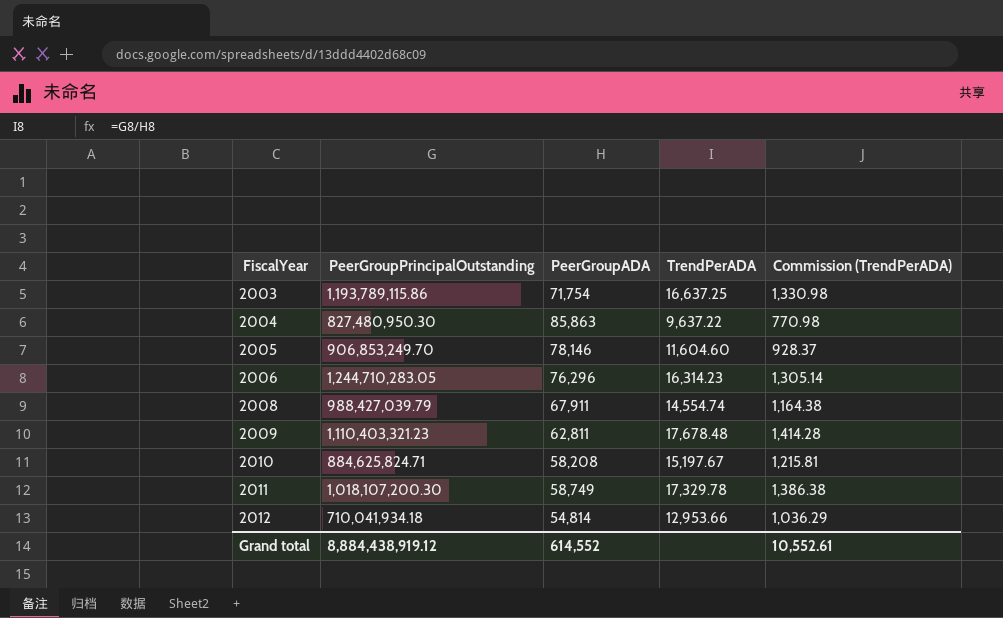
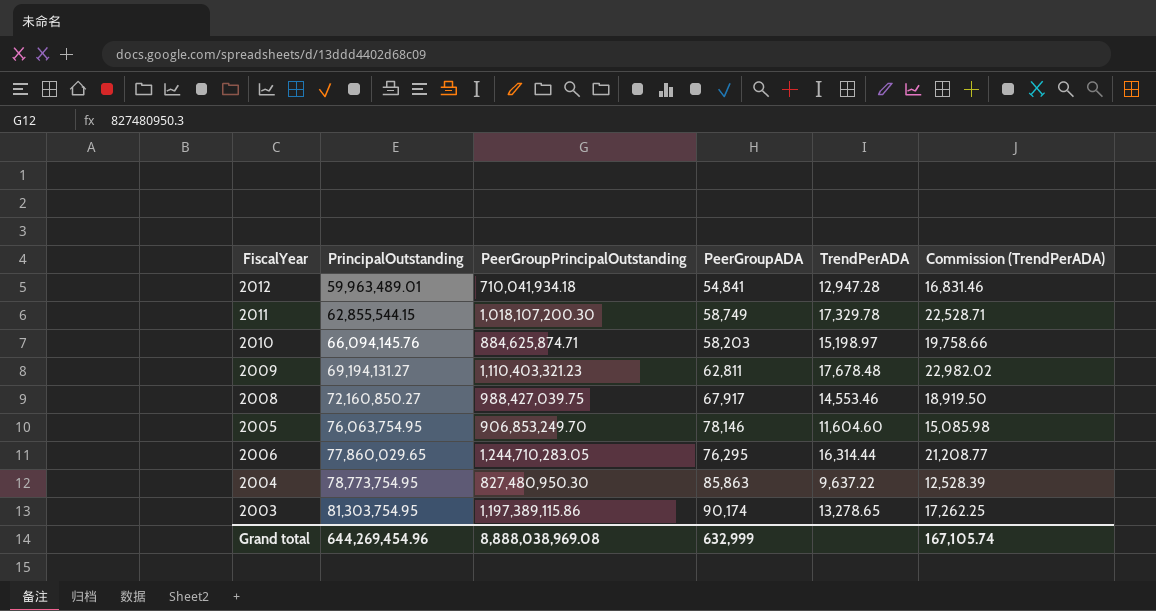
row order: FiscalYear ascending -> PrincipalOutstanding ascending
column PrincipalOutstanding | position: none -> 2
column Commission (TrendPerADA) | formula: [TrendPerADA] * 0.08 -> [TrendPerADA] * 1.3
2012 | PeerGroupADA: 54,814 -> 54,841
2012 | TrendPerADA: 12,953.66 -> 12,947.28
2010 | PeerGroupPrincipalOutstanding: 884,625,824.71 -> 884,625,874.71
2010 | PeerGroupADA: 58,208 -> 58,203
2010 | TrendPerADA: 15,197.67 -> 15,198.97
2008 | PeerGroupPrincipalOutstanding: 988,427,039.79 -> 988,427,039.75
2008 | PeerGroupADA: 67,911 -> 67,917
2008 | TrendPerADA: 14,554.74 -> 14,553.46
2006 | PeerGroupADA: 76,296 -> 76,295
2006 | TrendPerADA: 16,314.23 -> 16,314.44
2003 | PeerGroupPrincipalOutstanding: 1,193,789,115.86 -> 1,197,389,115.86
2003 | PeerGroupADA: 71,754 -> 90,174
2003 | TrendPerADA: 16,637.25 -> 13,278.65
Grand total | PeerGroupPrincipalOutstanding: 8,884,438,919.12 -> 8,888,038,969.08
Grand total | PeerGroupADA: 614,552 -> 632,999
Grand total | Commission (TrendPerADA): 10,552.61 -> 167,105.74

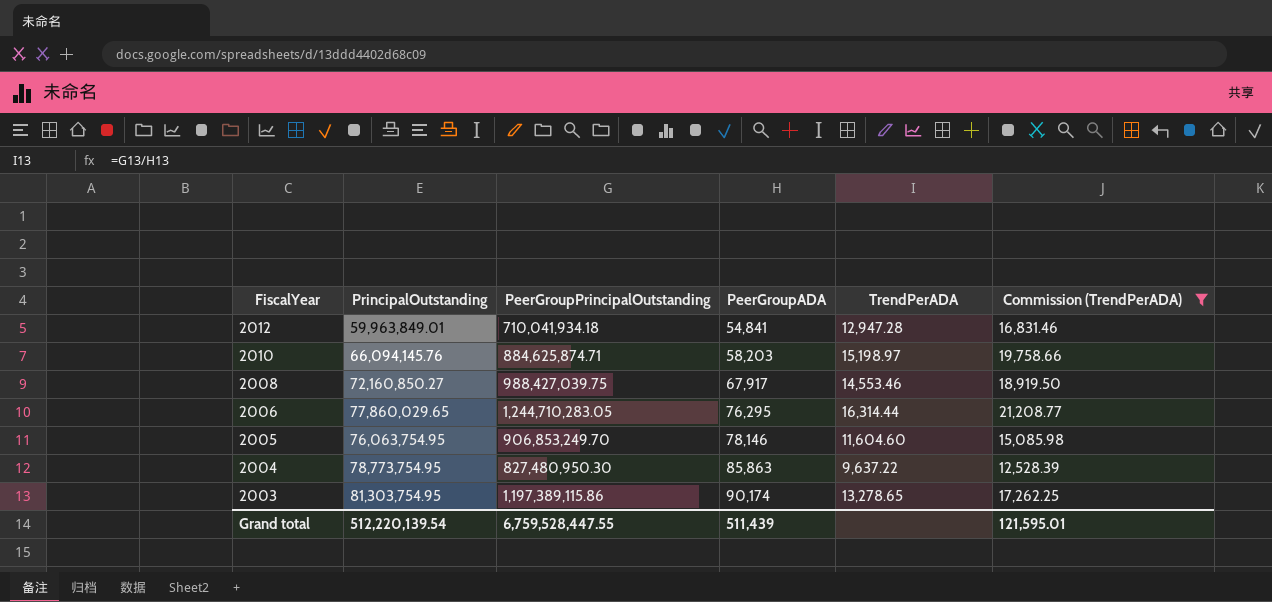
filter: none -> Commission (TrendPerADA) <= 21,208.77
row order: PrincipalOutstanding ascending -> FiscalYear descending
2012 | PrincipalOutstanding: 59,963,489.01 -> 59,963,849.01
Grand total | PrincipalOutstanding: 644,269,454.96 -> 512,220,139.54
Grand total | PeerGroupPrincipalOutstanding: 8,888,038,969.08 -> 6,759,528,447.55
Grand total | PeerGroupADA: 632,999 -> 511,439
Grand total | Commission (TrendPerADA): 167,105.74 -> 121,595.01

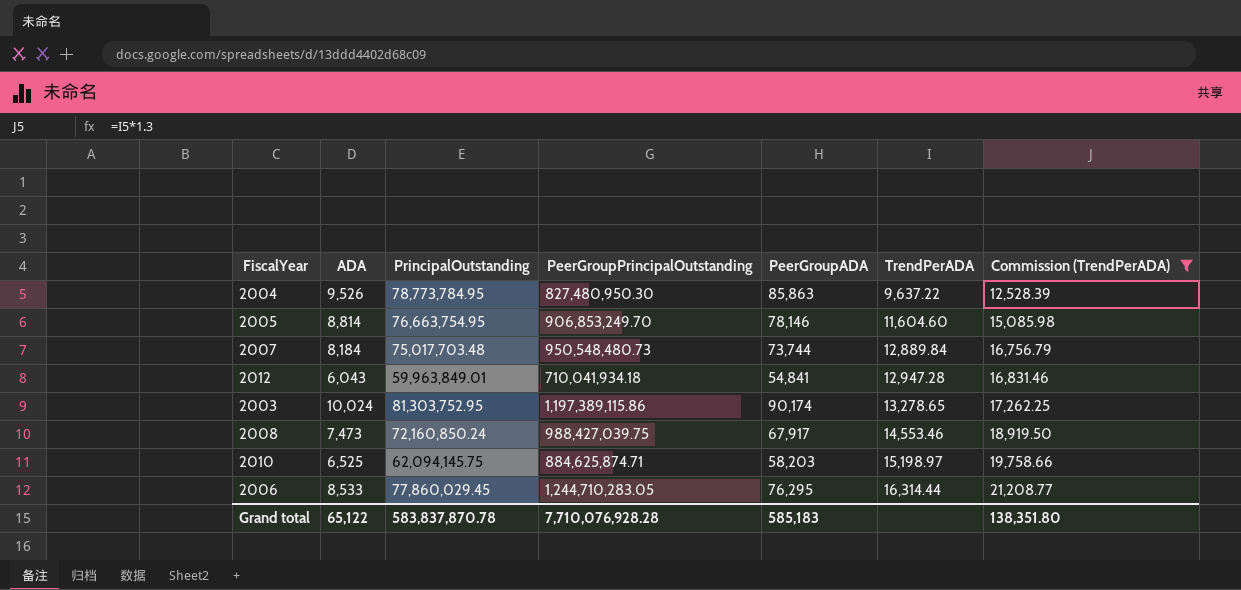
row order: FiscalYear descending -> TrendPerADA ascending
column ADA | position: none -> 2
2004 | PrincipalOutstanding: 78,773,754.95 -> 78,773,784.95
2005 | PrincipalOutstanding: 76,063,754.95 -> 76,663,754.95
row 2007: none -> 8,184 | 75,017,703.48 | 950,548,480.73 | 73,744 | 12,889.84 | 16,756.79
2003 | PrincipalOutstanding: 81,303,754.95 -> 81,303,752.95
2008 | PrincipalOutstanding: 72,160,850.27 -> 72,160,850.24
2010 | PrincipalOutstanding: 66,094,145.76 -> 62,094,145.75
2006 | PrincipalOutstanding: 77,860,029.65 -> 77,860,029.45
Grand total | PrincipalOutstanding: 512,220,139.54 -> 583,837,870.78
Grand total | PeerGroupPrincipalOutstanding: 6,759,528,447.55 -> 7,710,076,928.28
Grand total | PeerGroupADA: 511,439 -> 585,183
Grand total | Commission (TrendPerADA): 121,595.01 -> 138,351.80

